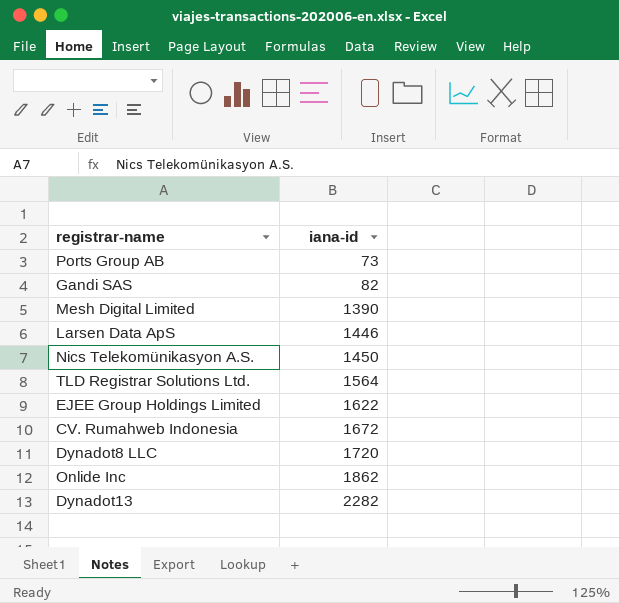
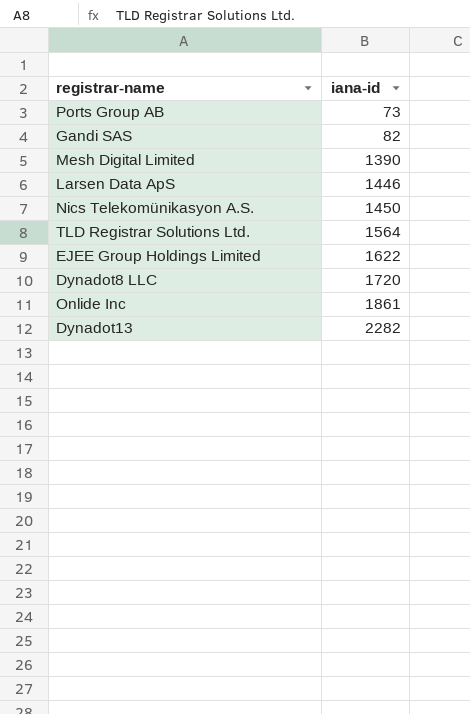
row CV. Rumahweb Indonesia: 1672 -> none
Onlide Inc | iana-id: 1862 -> 1861

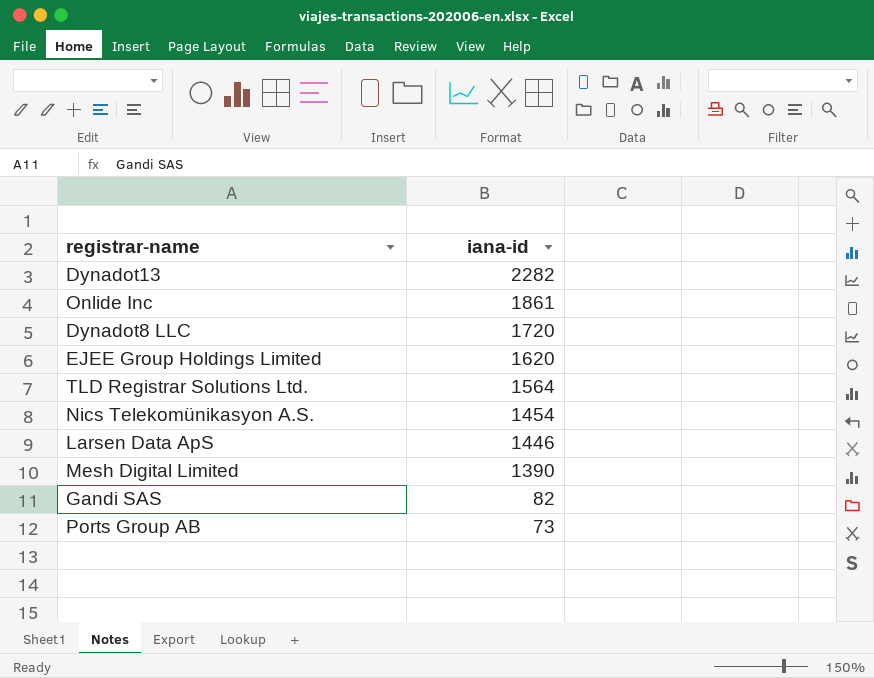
row order: iana-id ascending -> iana-id descending
EJEE Group Holdings Limited | iana-id: 1622 -> 1620
Nics Telekomünikasyon A.S. | iana-id: 1450 -> 1454

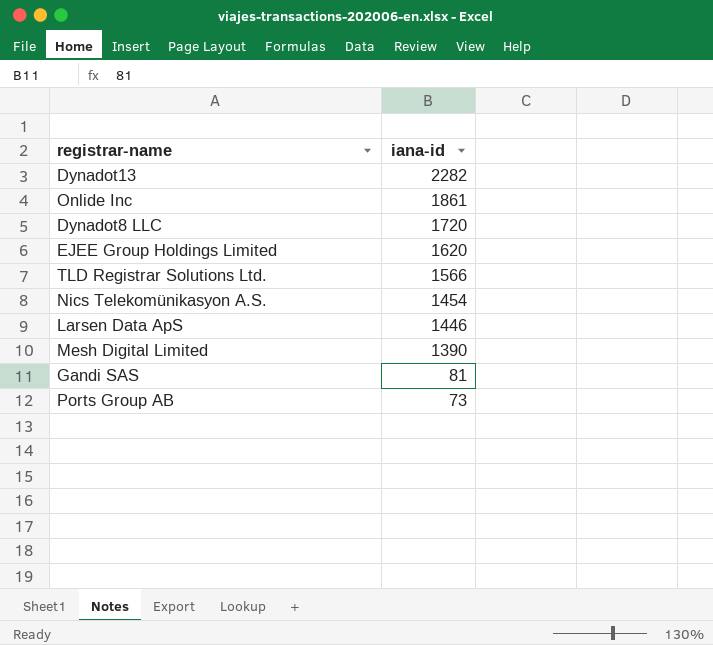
TLD Registrar Solutions Ltd. | iana-id: 1564 -> 1566
Gandi SAS | iana-id: 82 -> 81

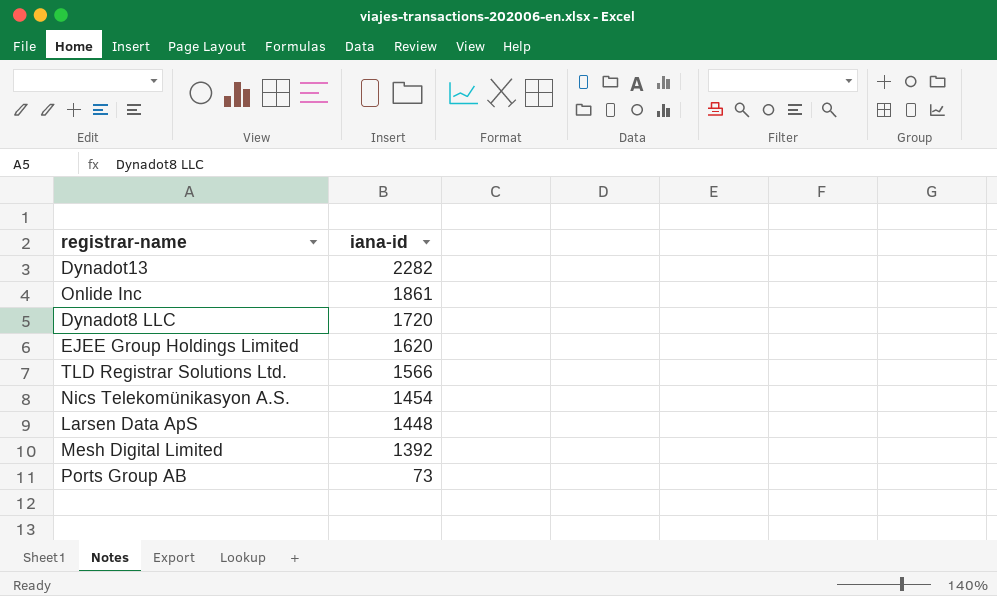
row Gandi SAS: 81 -> none
Larsen Data ApS | iana-id: 1446 -> 1448
Mesh Digital Limited | iana-id: 1390 -> 1392

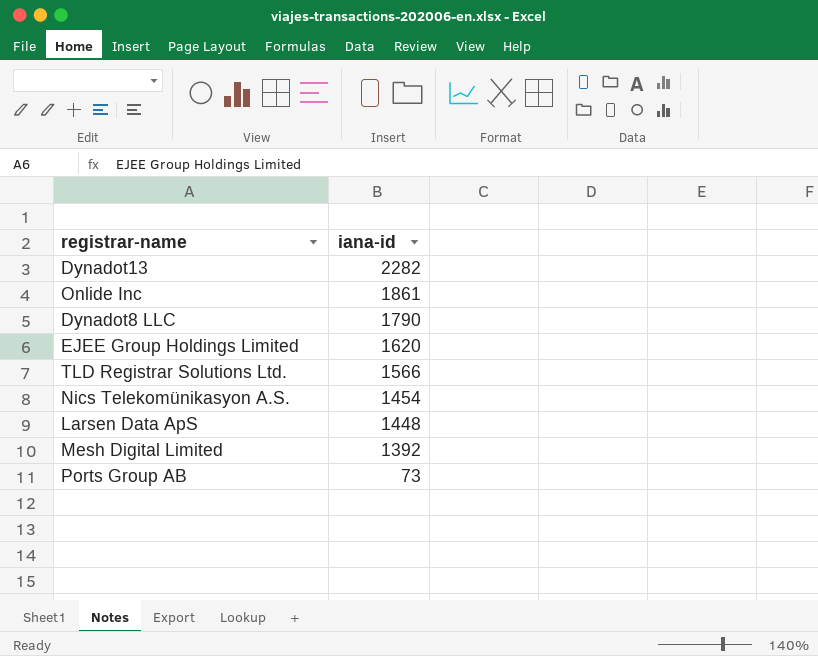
Dynadot8 LLC | iana-id: 1720 -> 1790

